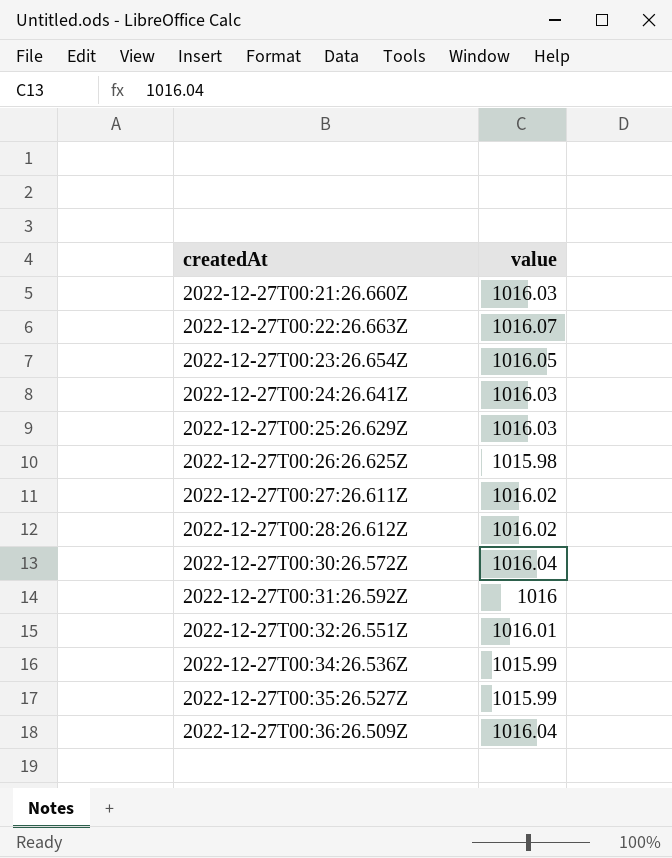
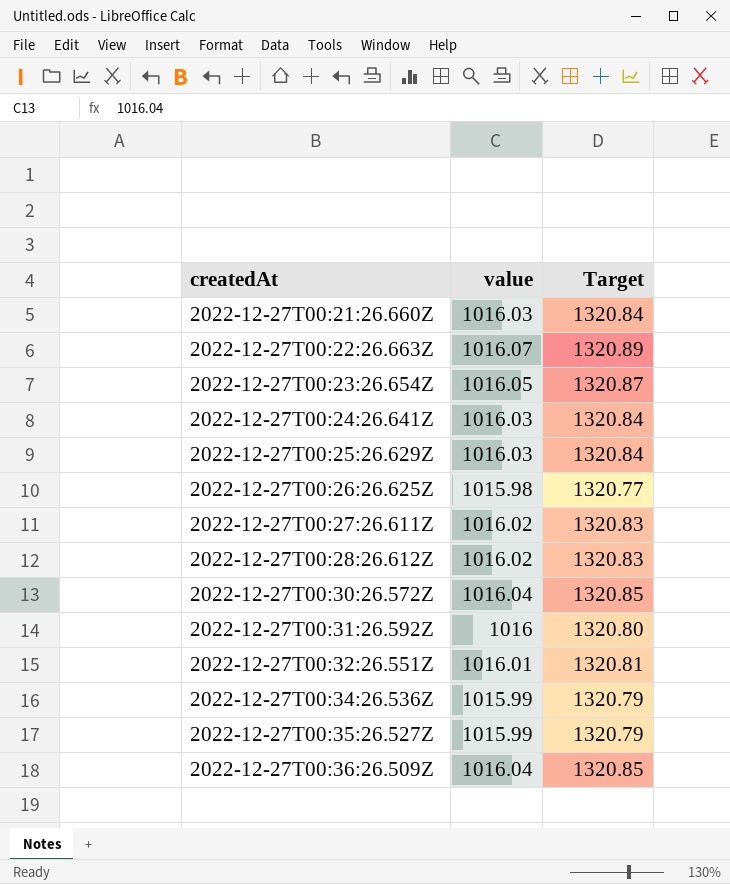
column Target | formula: none -> [value] * 1.3

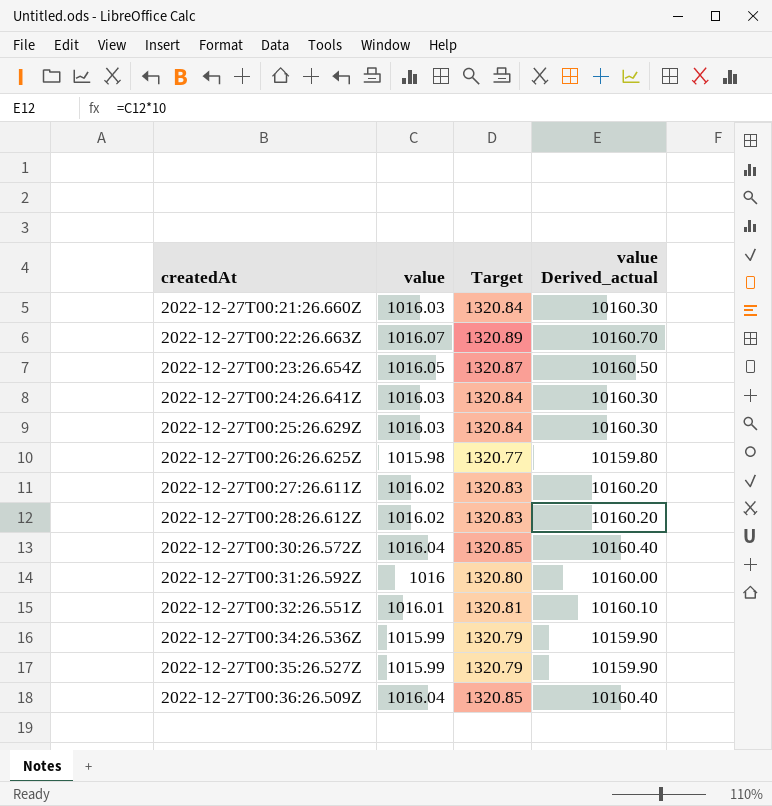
column value Derived_actual | formula: none -> [value] * 10

